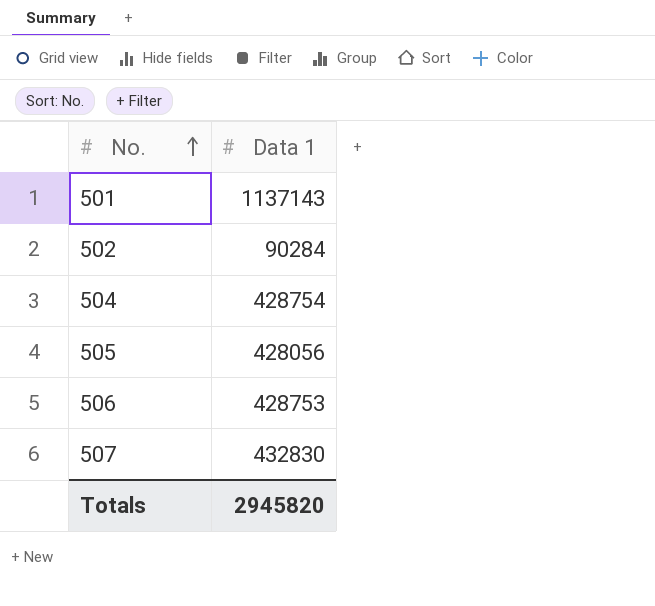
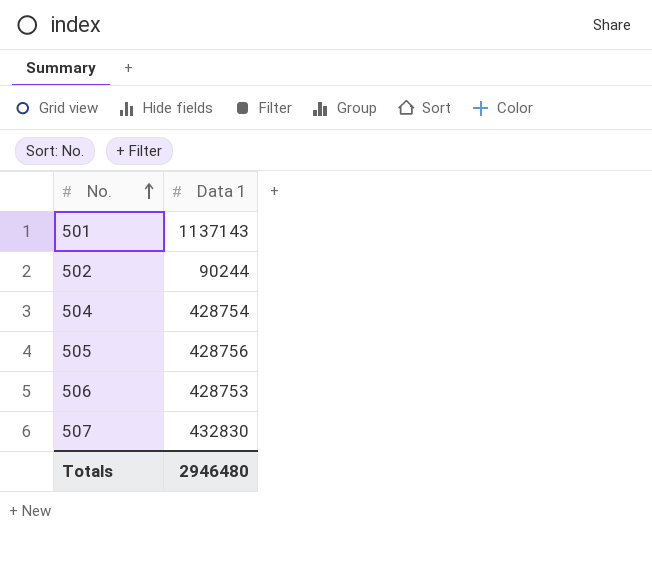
502 | Data 1: 90284 -> 90244
505 | Data 1: 428056 -> 428756
Totals | Data 1: 2945820 -> 2946480

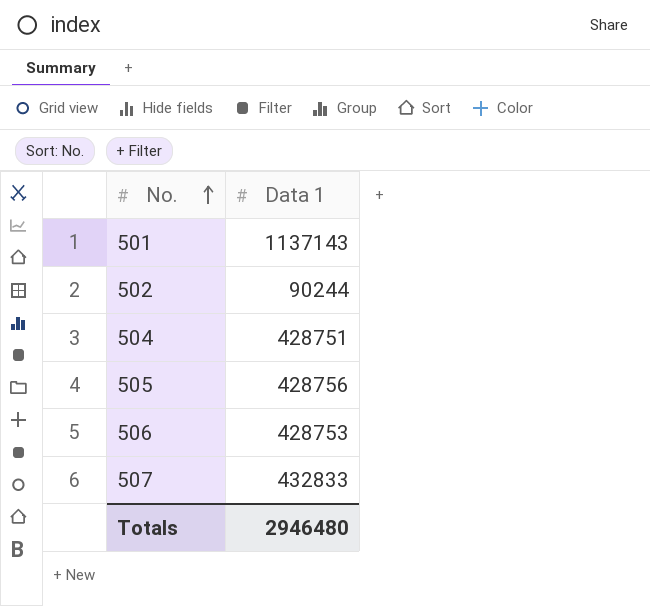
504 | Data 1: 428754 -> 428751
507 | Data 1: 432830 -> 432833

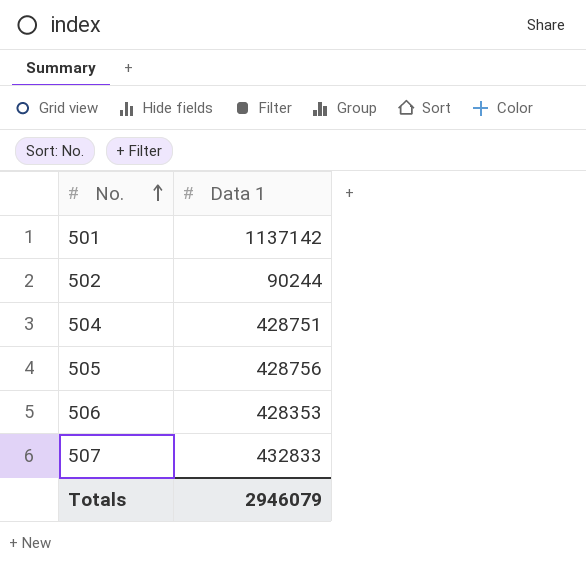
501 | Data 1: 1137143 -> 1137142
506 | Data 1: 428753 -> 428353
Totals | Data 1: 2946480 -> 2946079

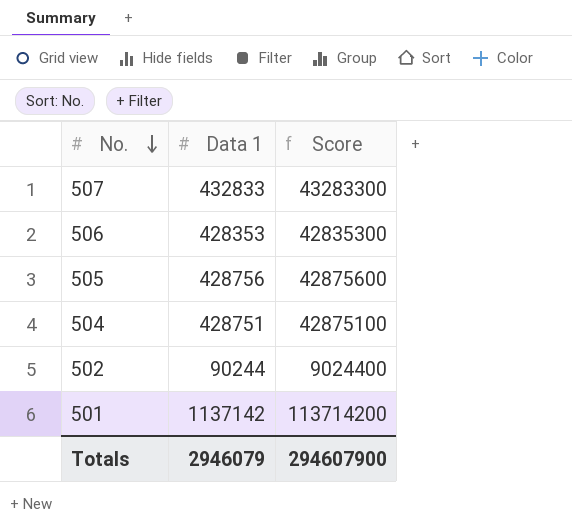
row order: No. ascending -> No. descending
column Score | formula: none -> [Data 1] * 100

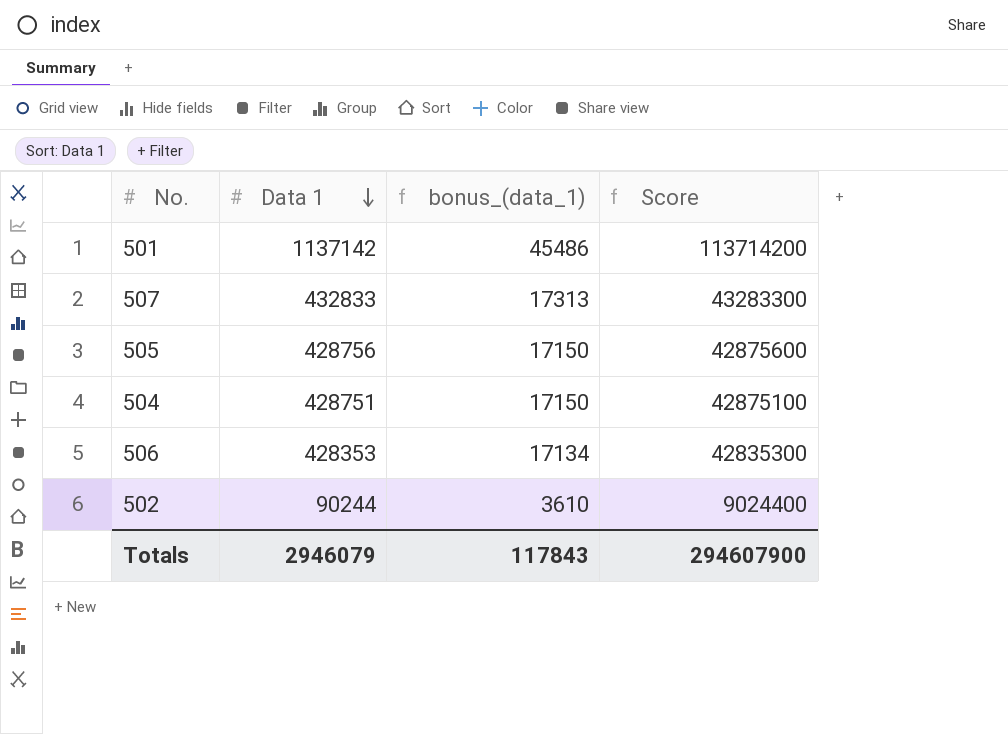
row order: No. descending -> Data 1 descending
column bonus_(data_1) | formula: none -> [Data 1] * 0.04

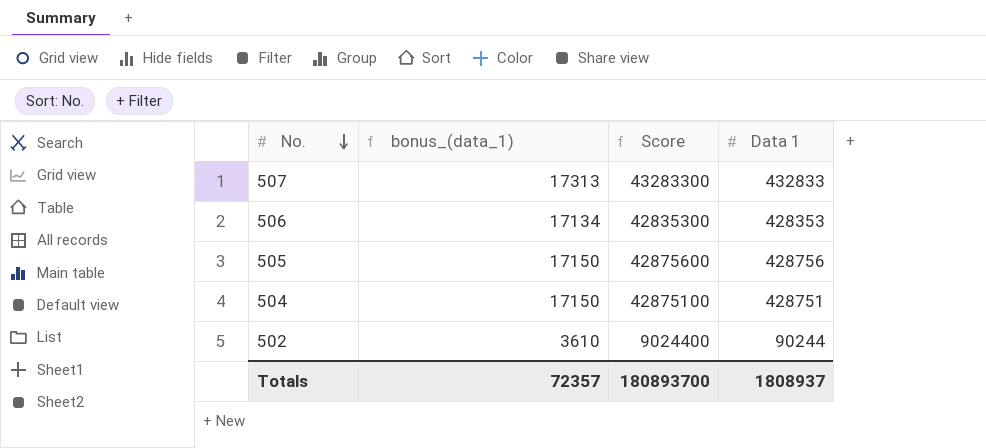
row order: Data 1 descending -> No. descending
column Data 1 | position: 2 -> 4
row 501: 1137142 | 45486 | 113714200 -> none
Totals | bonus_(data_1): 117843 -> 72357
Totals | Score: 294607900 -> 180893700
Totals | Data 1: 2946079 -> 1808937

